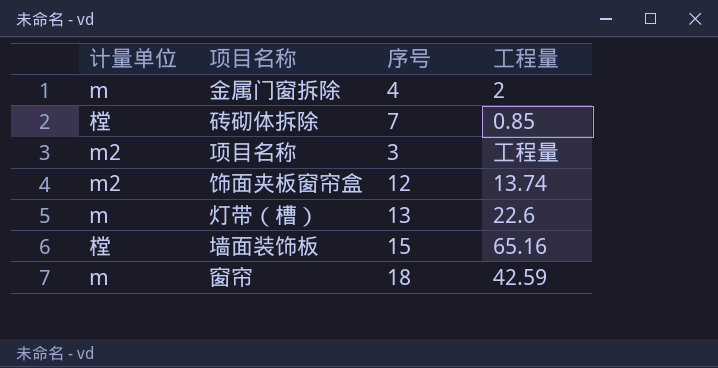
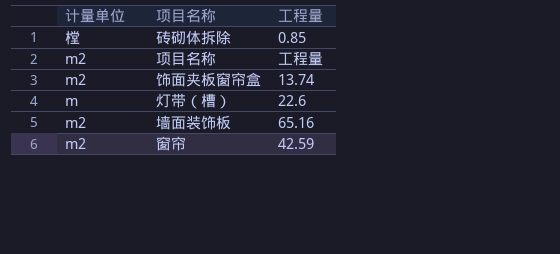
column 序号 | position: 3 -> none
row 金属门窗拆除: m | 4 | 2 -> none
墙面装饰板 | 计量单位: 樘 -> m2
窗帘 | 计量单位: m -> m2

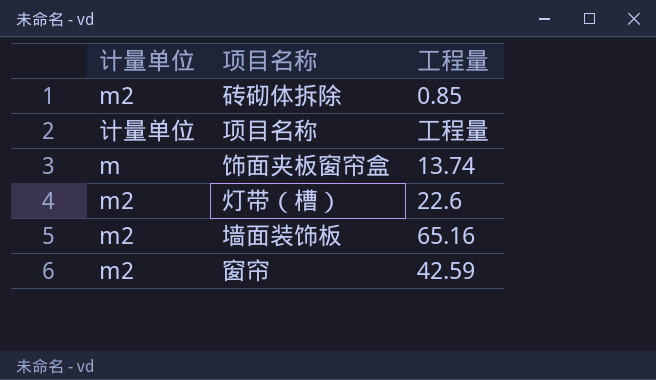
砖砌体拆除 | 计量单位: 樘 -> m2
项目名称 | 计量单位: m2 -> 计量单位
饰面夹板窗帘盒 | 计量单位: m2 -> m
灯带（槽） | 计量单位: m -> m2

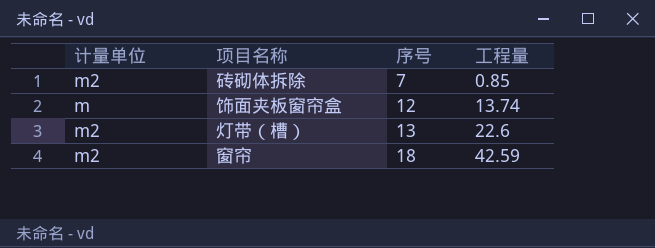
column 序号 | position: none -> 3
row 项目名称: 计量单位 | 工程量 -> none
row 墙面装饰板: m2 | 65.16 -> none

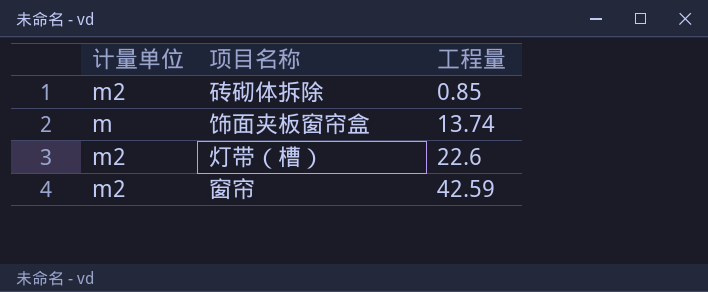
column 序号 | position: 3 -> none

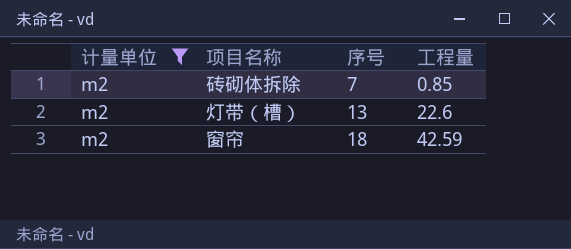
filter: none -> 计量单位 = m2
column 序号 | position: none -> 3

